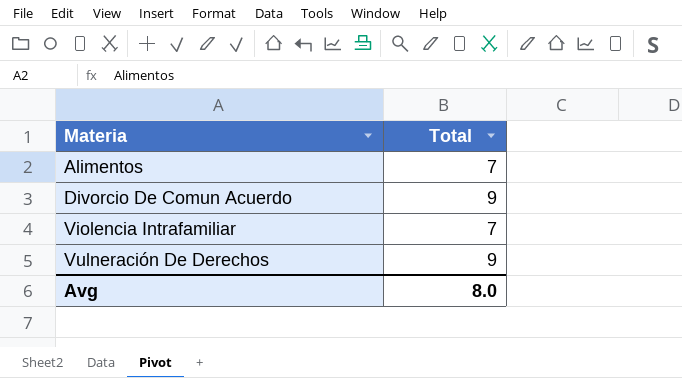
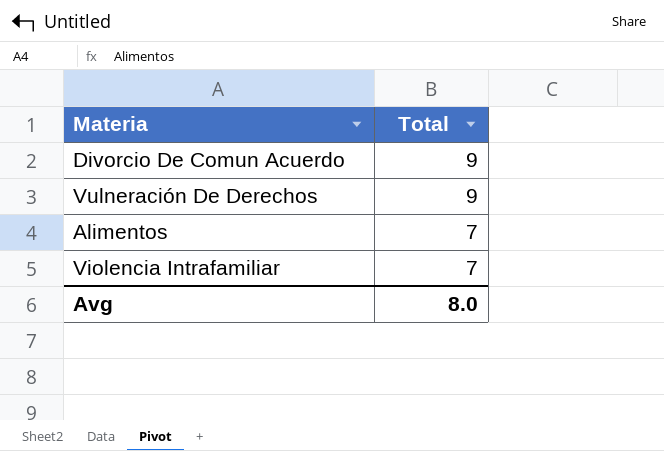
row order: Materia ascending -> Total descending

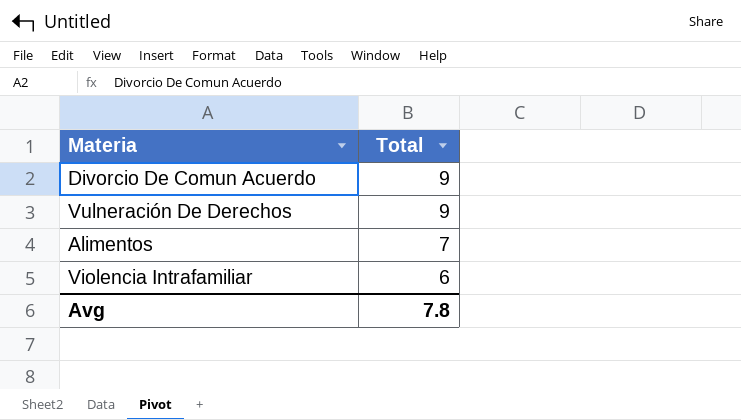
Violencia Intrafamiliar | Total: 7 -> 6
Avg | Total: 8.0 -> 7.8

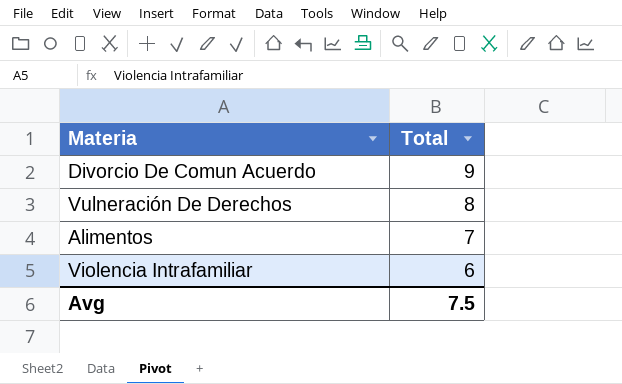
Vulneración De Derechos | Total: 9 -> 8
Avg | Total: 7.8 -> 7.5

